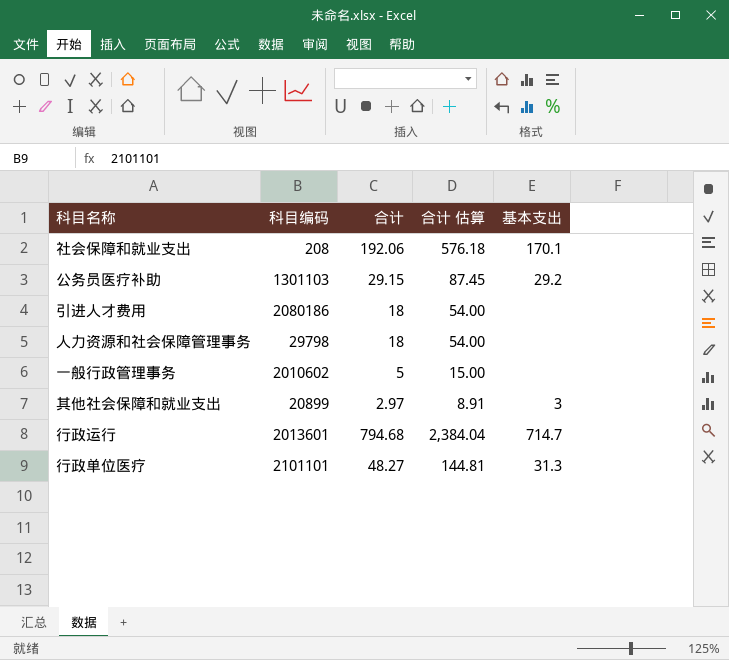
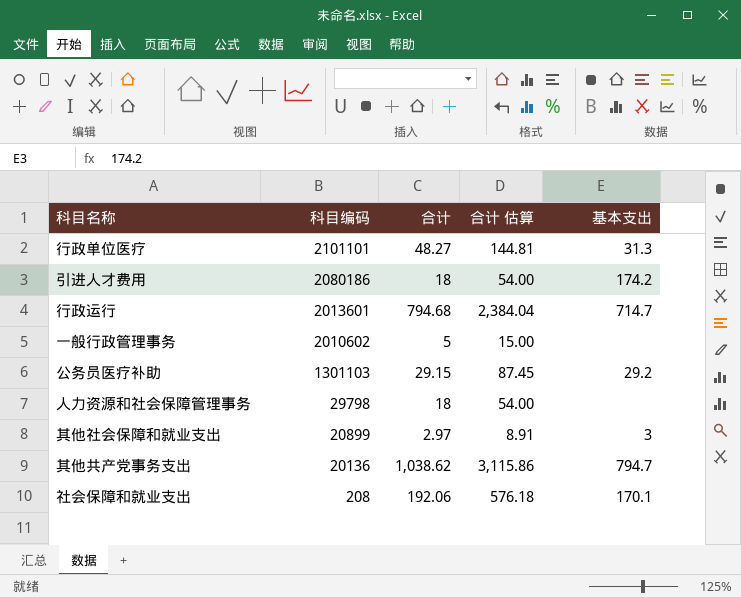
row order: none -> 科目编码 descending
引进人才费用 | 基本支出: none -> 174.2
row 其他共产党事务支出: none -> 20136 | 1,038.62 | 3,115.86 | 794.7

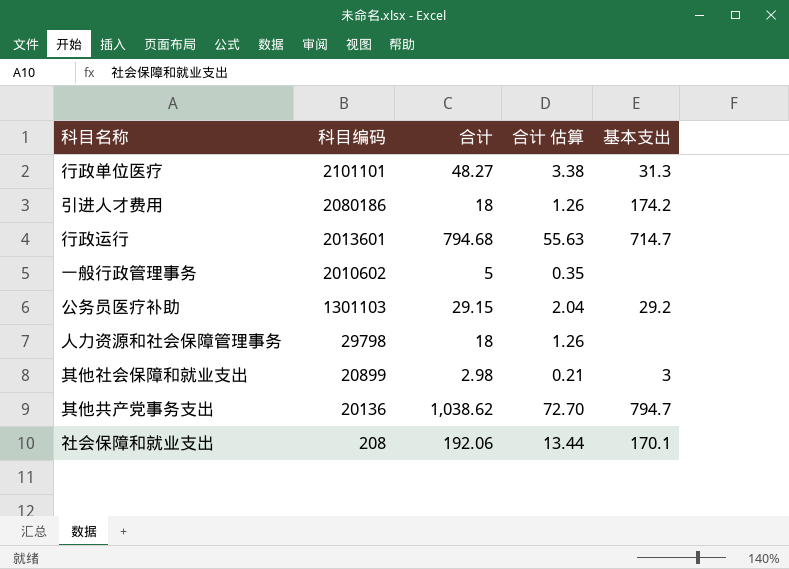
column 合计 估算 | formula: [合计] * 3 -> [合计] * 0.07
其他社会保障和就业支出 | 合计: 2.97 -> 2.98

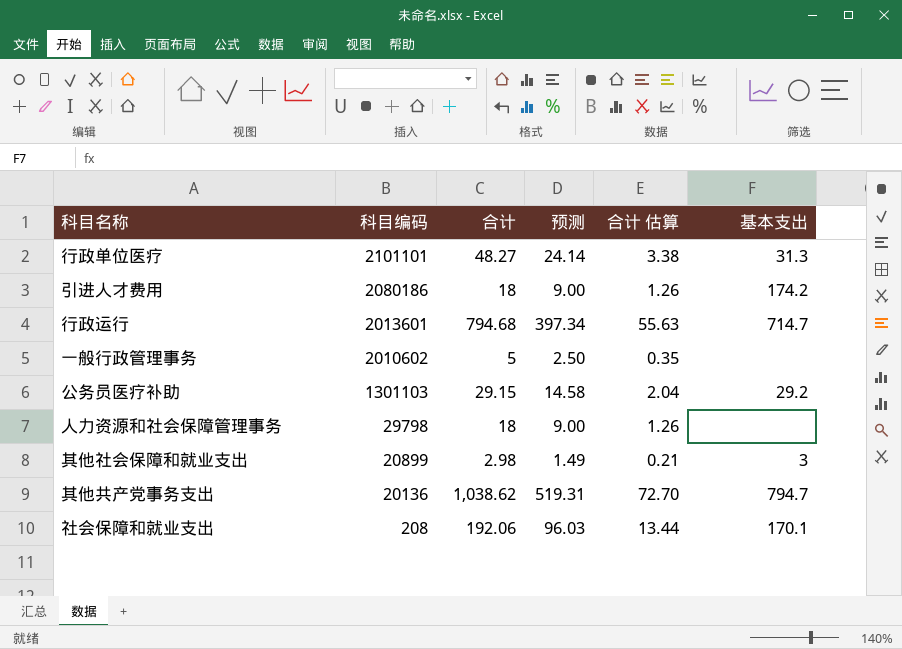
column 预测 | formula: none -> [合计] * 0.5

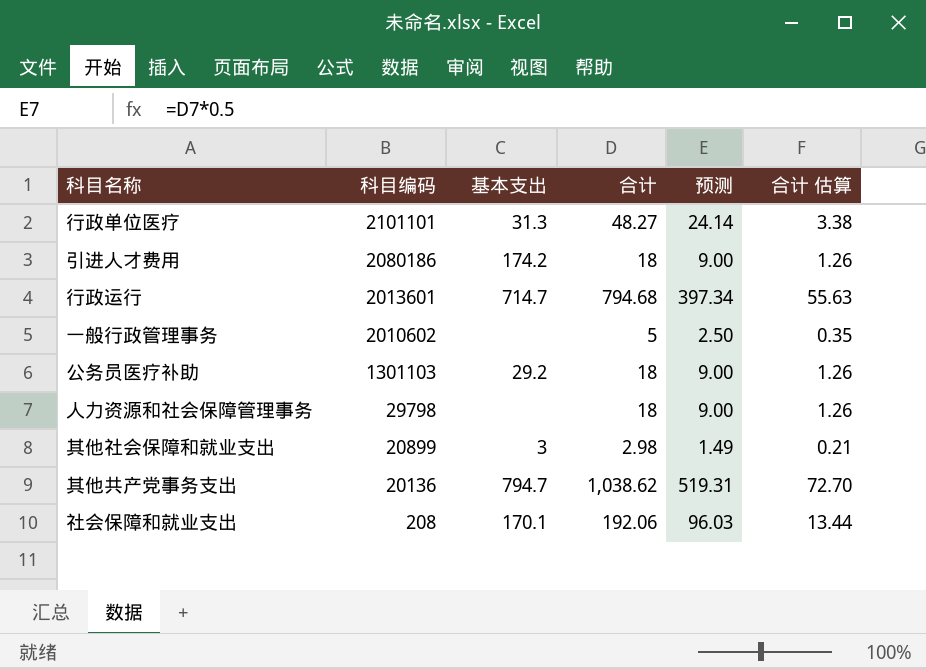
column 基本支出 | position: 6 -> 3
公务员医疗补助 | 合计: 29.15 -> 18
公务员医疗补助 | 预测: 14.58 -> 9.00
公务员医疗补助 | 合计 估算: 2.04 -> 1.26

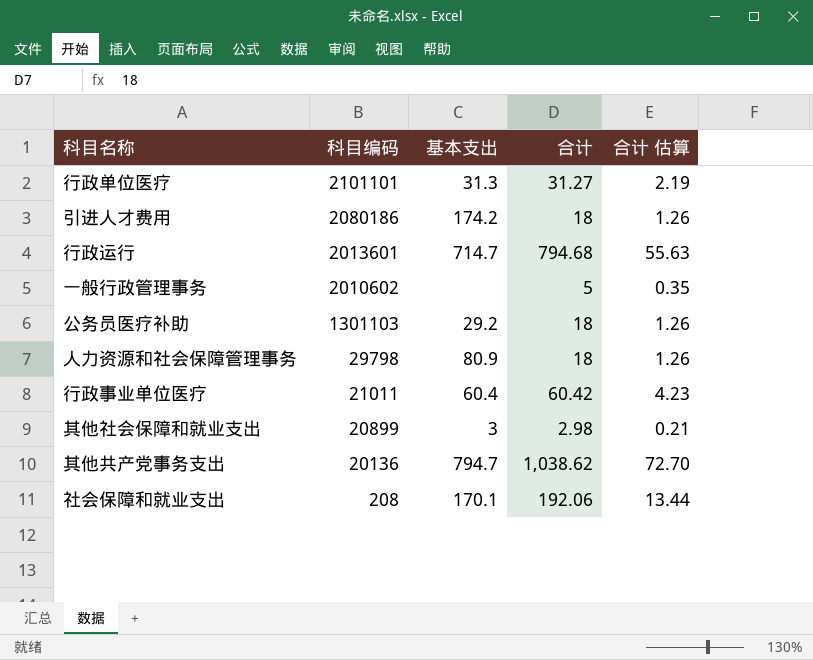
column 预测 | formula: [合计] * 0.5 -> none
行政单位医疗 | 合计: 48.27 -> 31.27
行政单位医疗 | 合计 估算: 3.38 -> 2.19
人力资源和社会保障管理事务 | 基本支出: none -> 80.9
row 行政事业单位医疗: none -> 21011 | 60.4 | 60.42 | 4.23

